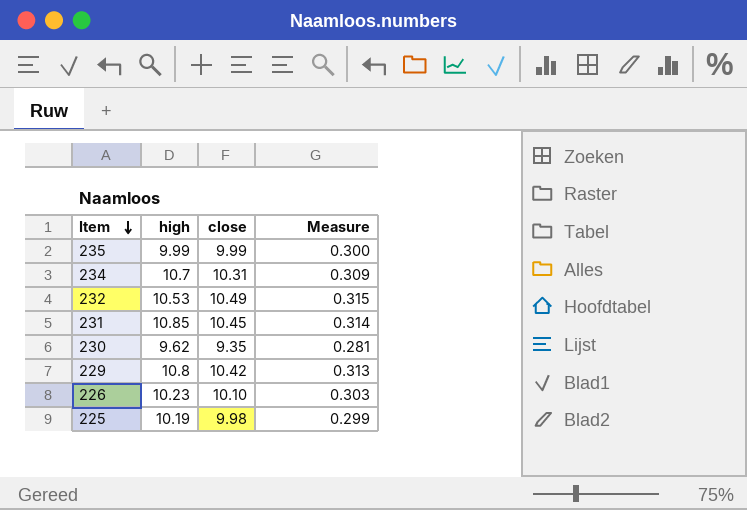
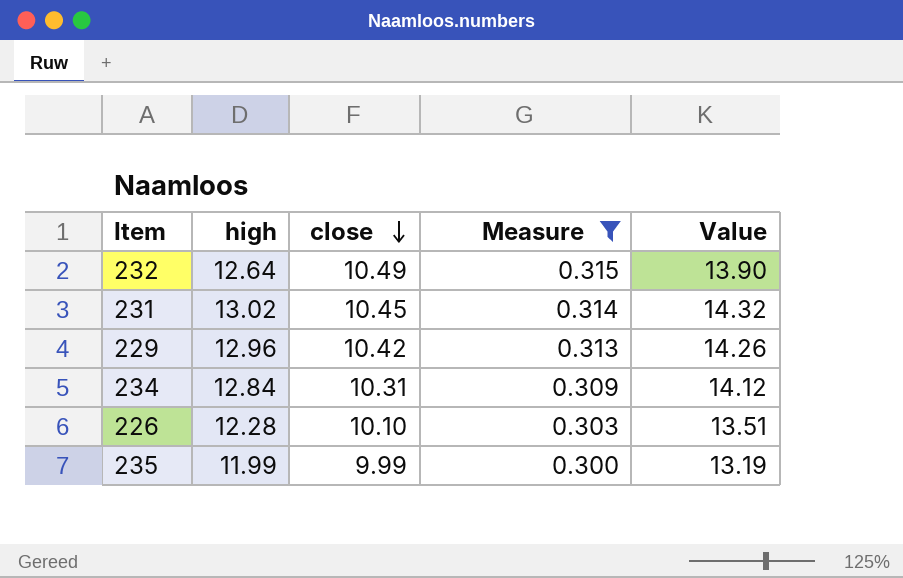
filter: none -> Measure >= 0.300
row order: Item descending -> close descending
column Value | formula: none -> [high] * 1.1
232 | high: 10.53 -> 12.64
231 | high: 10.85 -> 13.02
229 | high: 10.8 -> 12.96
234 | high: 10.7 -> 12.84
226 | high: 10.23 -> 12.28
235 | high: 9.99 -> 11.99

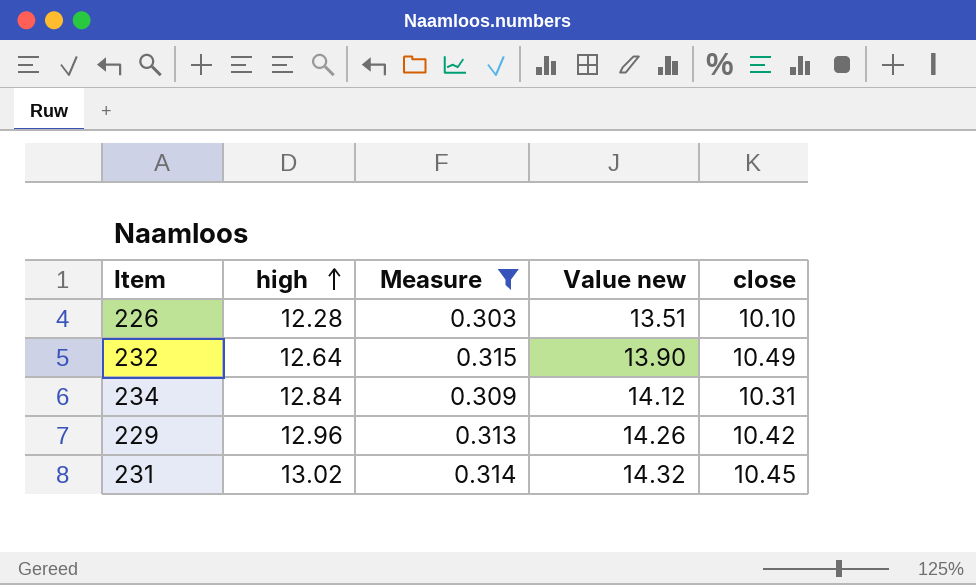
row order: close descending -> high ascending
column name: Value -> Value new
column close | position: 3 -> 5
row 235: 11.99 | 9.99 | 0.300 | 13.19 -> none

